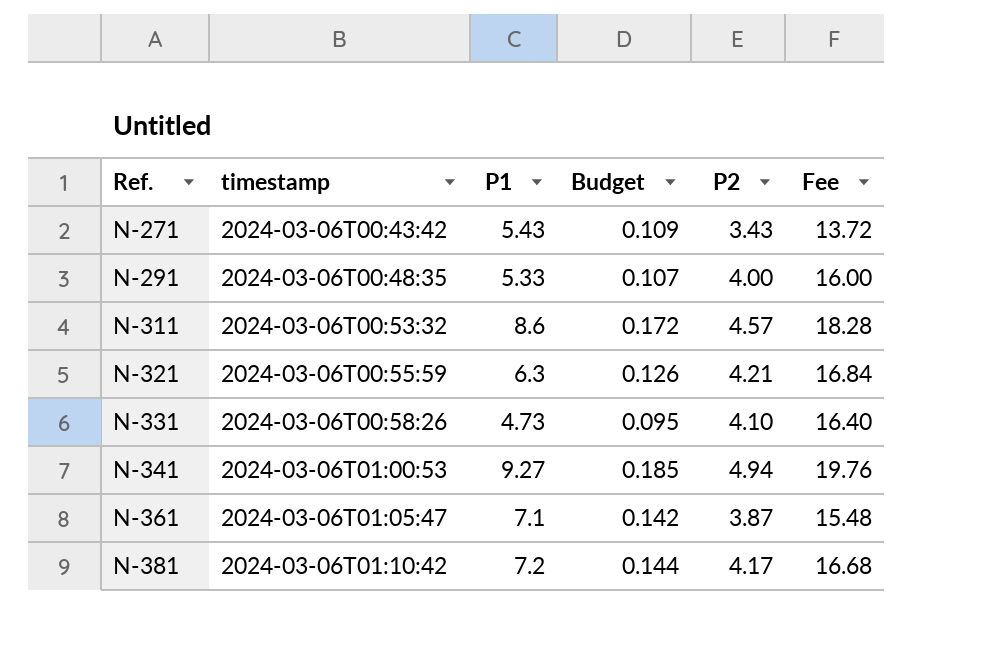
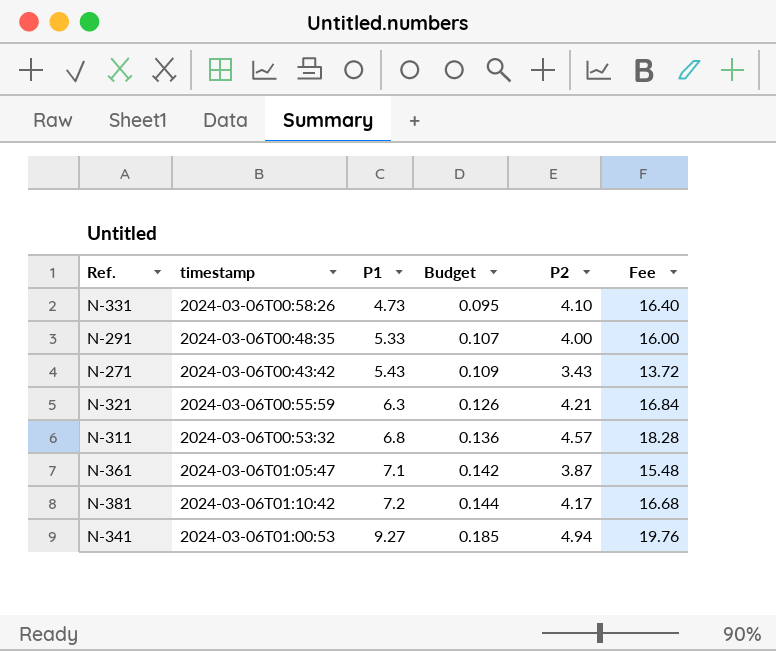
row order: Ref. ascending -> P1 ascending
N-311 | P1: 8.6 -> 6.8
N-311 | Budget: 0.172 -> 0.136

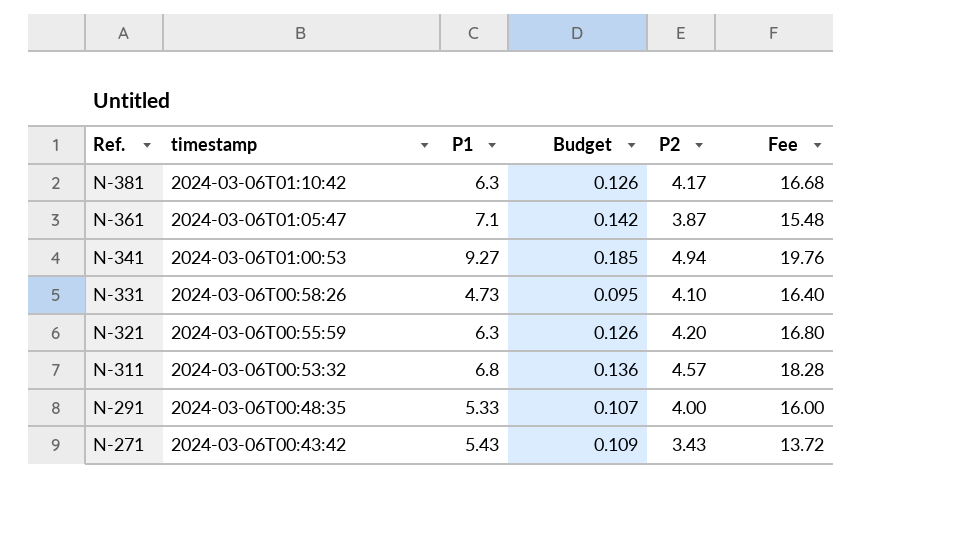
row order: P1 ascending -> Ref. descending
N-381 | P1: 7.2 -> 6.3
N-381 | Budget: 0.144 -> 0.126
N-321 | P2: 4.21 -> 4.20
N-321 | Fee: 16.84 -> 16.80

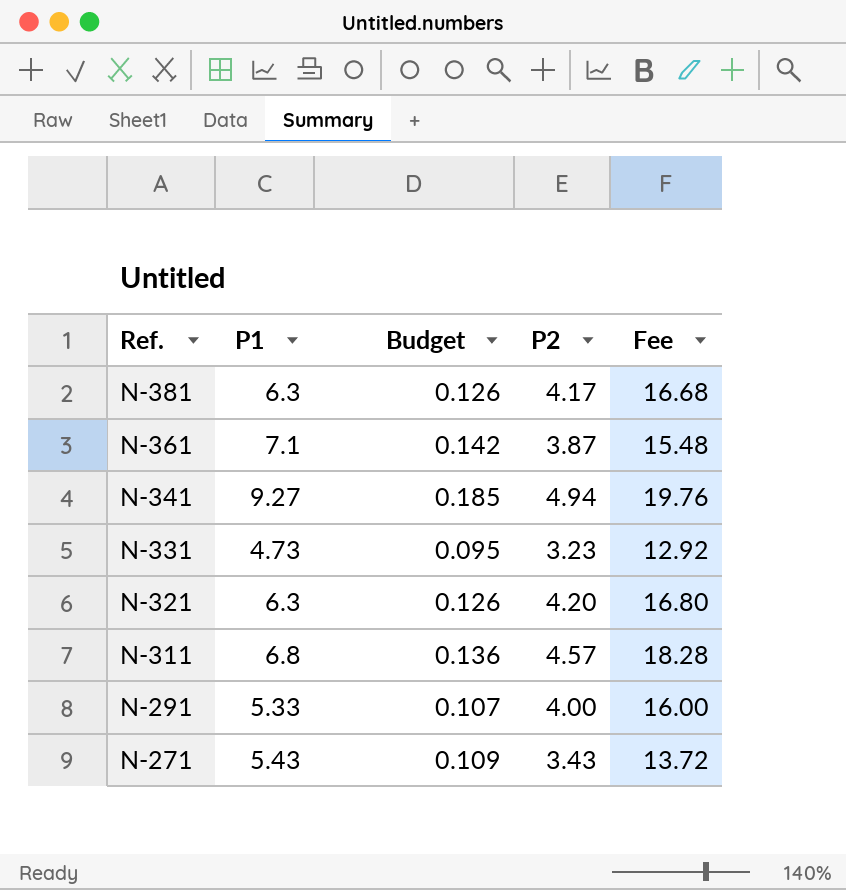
column timestamp | position: 2 -> none
N-331 | P2: 4.10 -> 3.23
N-331 | Fee: 16.40 -> 12.92

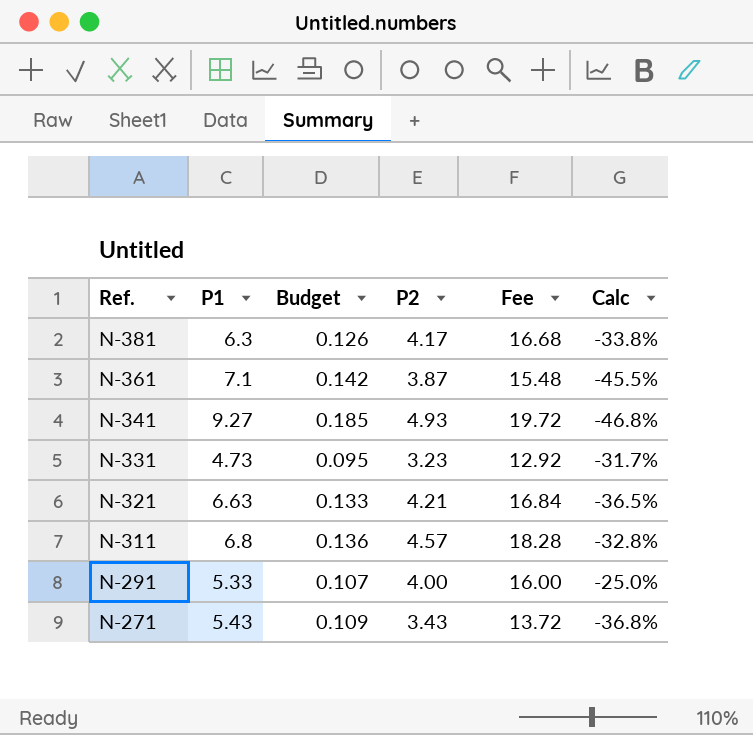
column Calc | formula: none -> ([P2] - [P1]) / [P1]
N-341 | P2: 4.94 -> 4.93
N-341 | Fee: 19.76 -> 19.72
N-321 | P1: 6.3 -> 6.63
N-321 | Budget: 0.126 -> 0.133
N-321 | P2: 4.20 -> 4.21
N-321 | Fee: 16.80 -> 16.84

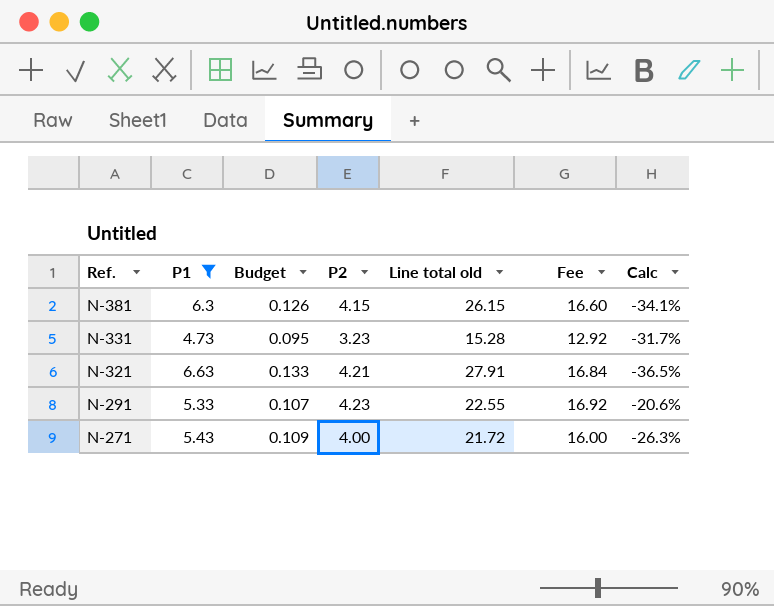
filter: none -> P1 <= 6.63
column Line total old | formula: none -> [P1] * [P2]
N-381 | P2: 4.17 -> 4.15
N-381 | Fee: 16.68 -> 16.60
N-381 | Calc: -33.8% -> -34.1%
N-291 | P2: 4.00 -> 4.23
N-291 | Fee: 16.00 -> 16.92
N-291 | Calc: -25.0% -> -20.6%
N-271 | P2: 3.43 -> 4.00
N-271 | Fee: 13.72 -> 16.00
N-271 | Calc: -36.8% -> -26.3%

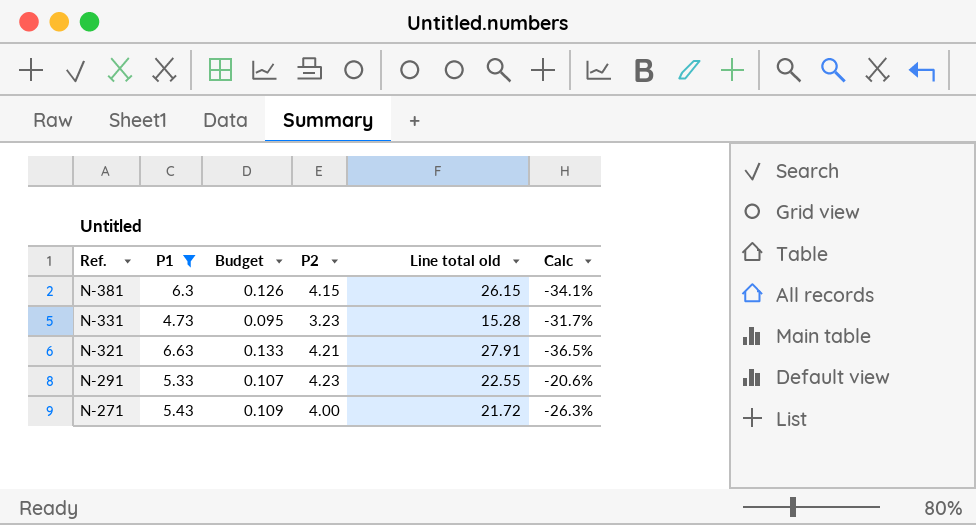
column Fee | formula: [P2] * 4 -> none

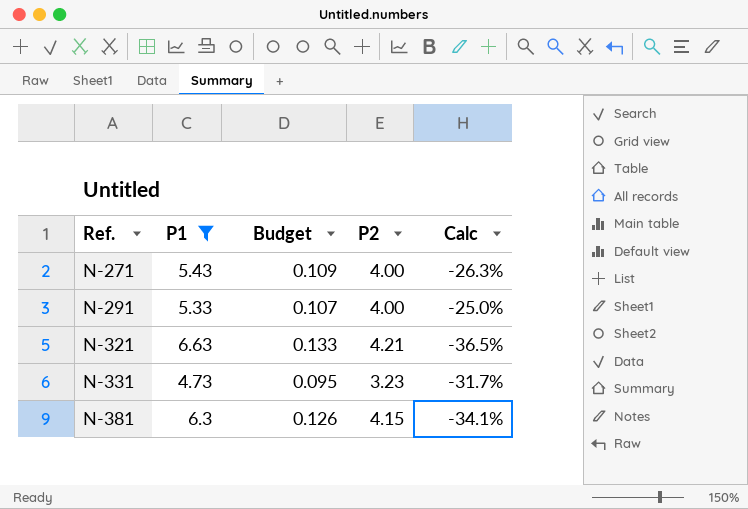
row order: Ref. descending -> Ref. ascending
column Line total old | formula: [P1] * [P2] -> none
N-291 | P2: 4.23 -> 4.00
N-291 | Calc: -20.6% -> -25.0%

